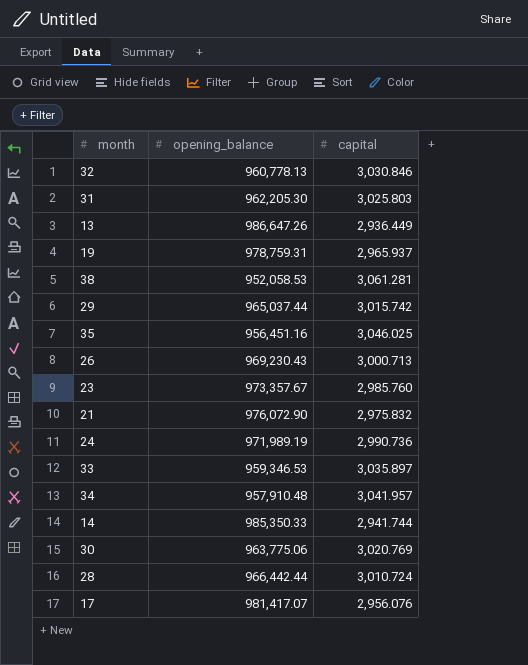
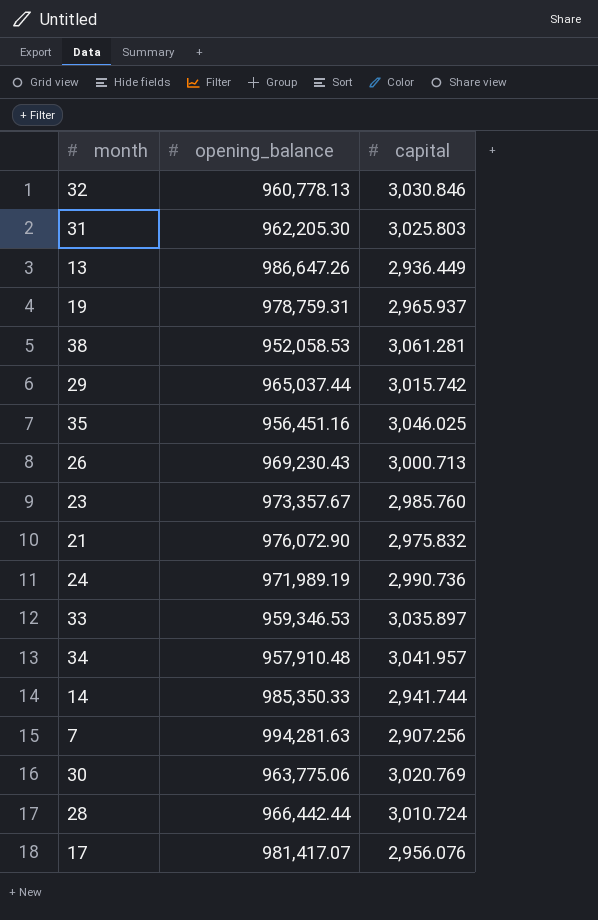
row 7: none -> 994,281.63 | 2,907.256

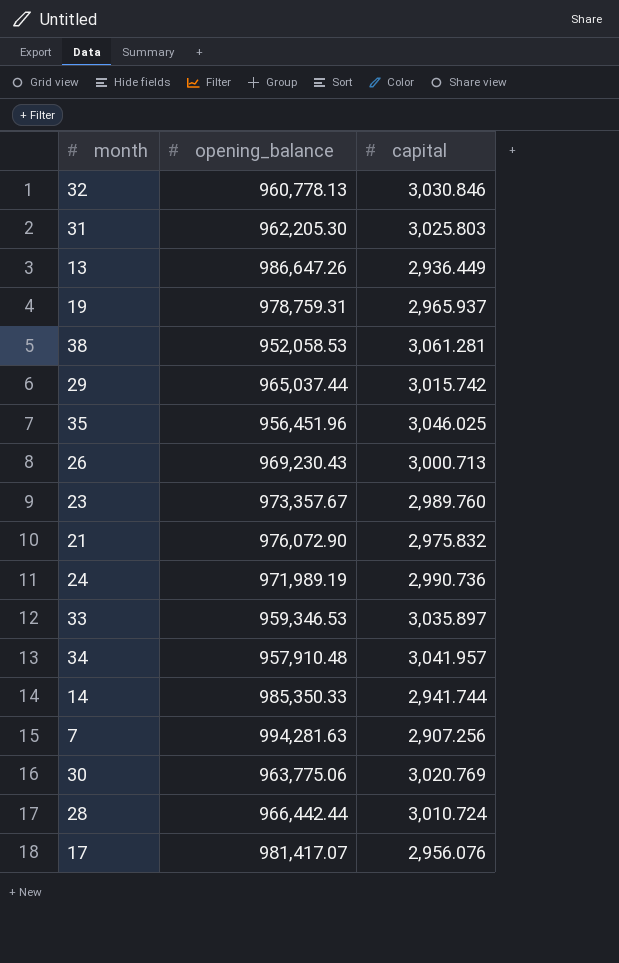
35 | opening_balance: 956,451.16 -> 956,451.96
23 | capital: 2,985.760 -> 2,989.760

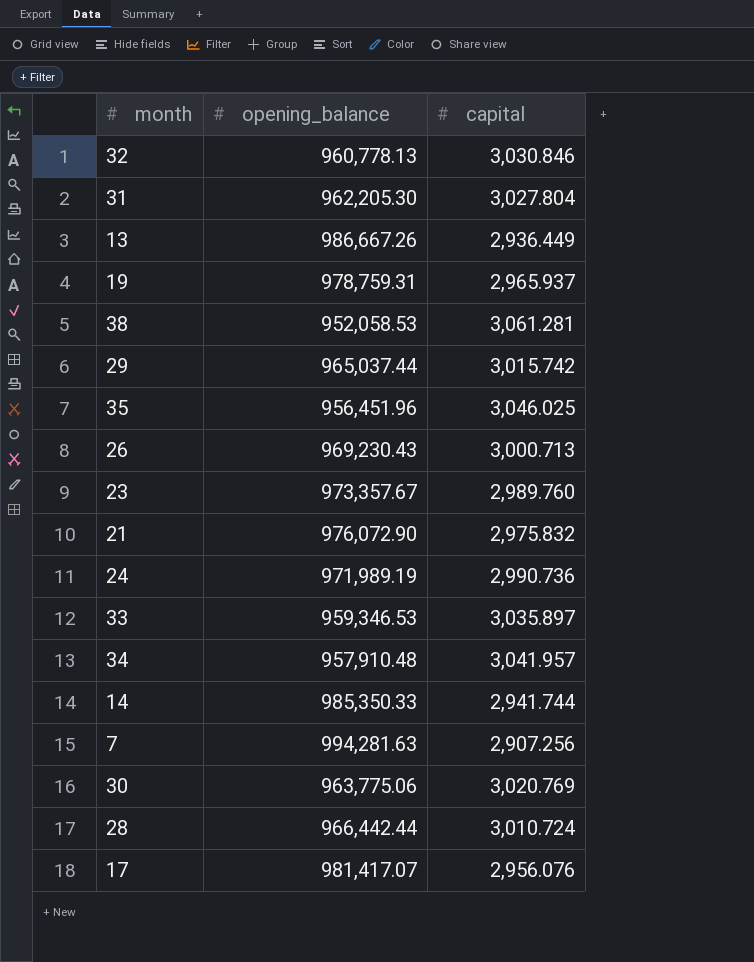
31 | capital: 3,025.803 -> 3,027.804
13 | opening_balance: 986,647.26 -> 986,667.26

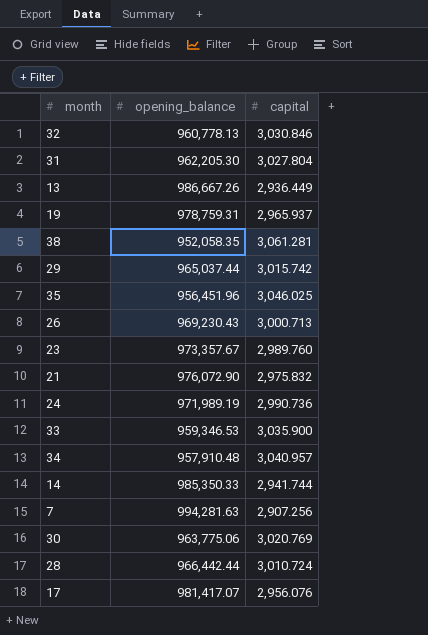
38 | opening_balance: 952,058.53 -> 952,058.35
33 | capital: 3,035.897 -> 3,035.900
34 | capital: 3,041.957 -> 3,040.957

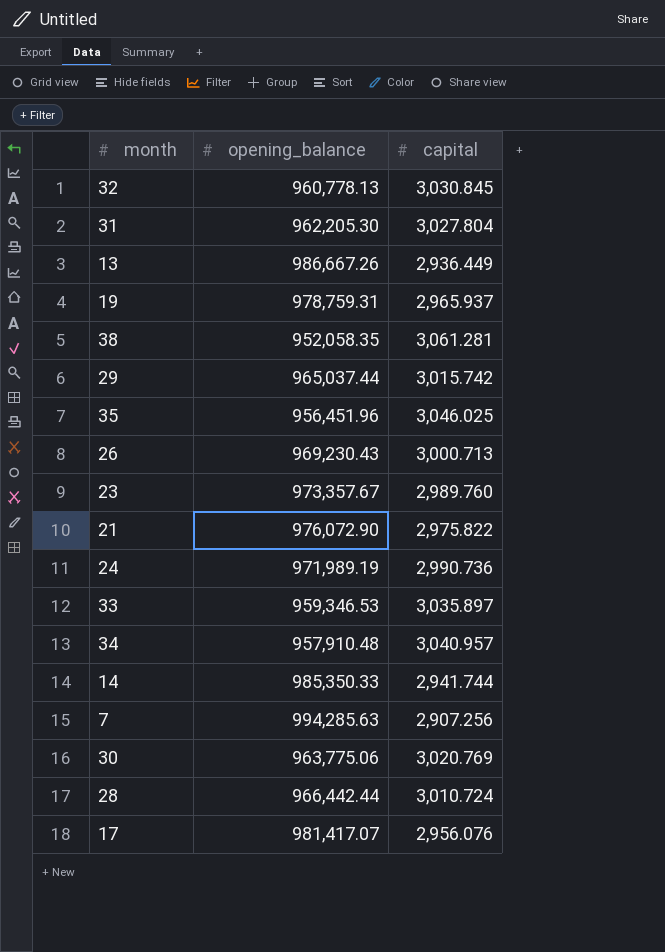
32 | capital: 3,030.846 -> 3,030.845
21 | capital: 2,975.832 -> 2,975.822
33 | capital: 3,035.900 -> 3,035.897
7 | opening_balance: 994,281.63 -> 994,285.63

